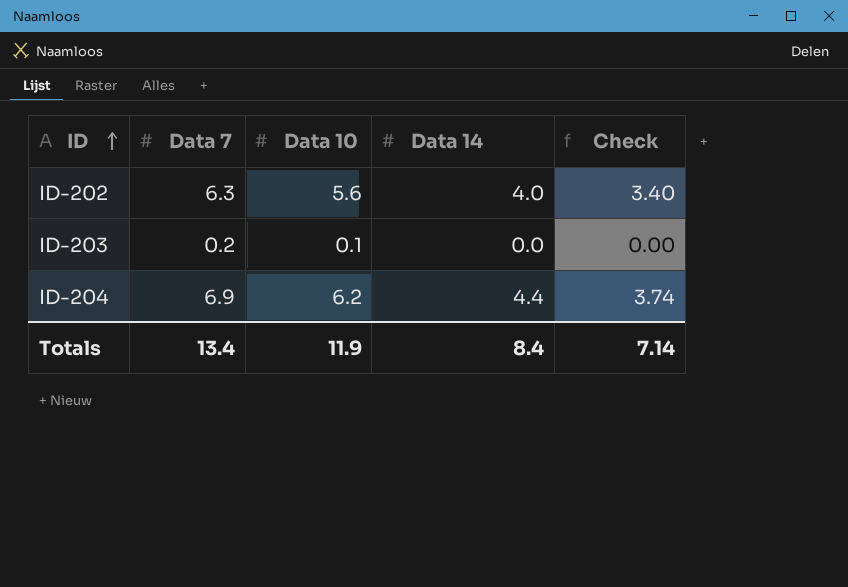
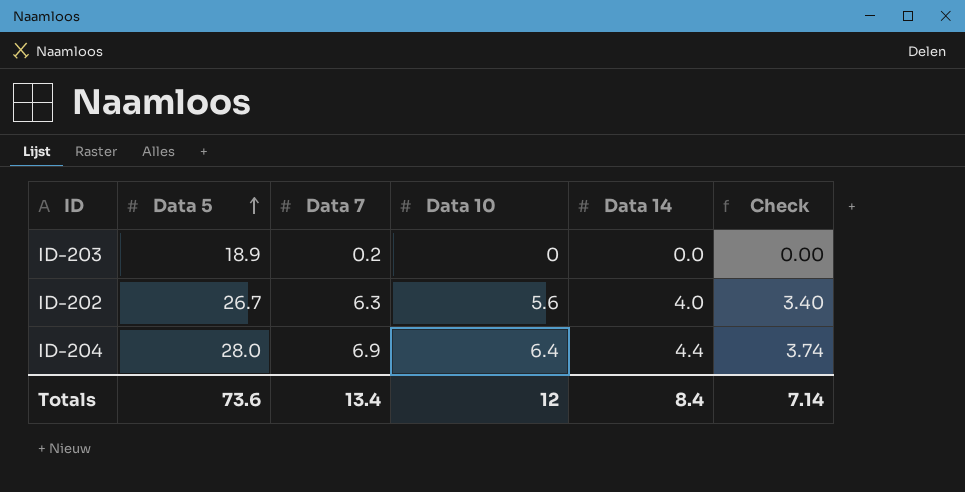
row order: ID ascending -> Data 5 ascending
column Data 5 | position: none -> 2
ID-203 | Data 10: 0.1 -> 0
ID-204 | Data 10: 6.2 -> 6.4
Totals | Data 10: 11.9 -> 12

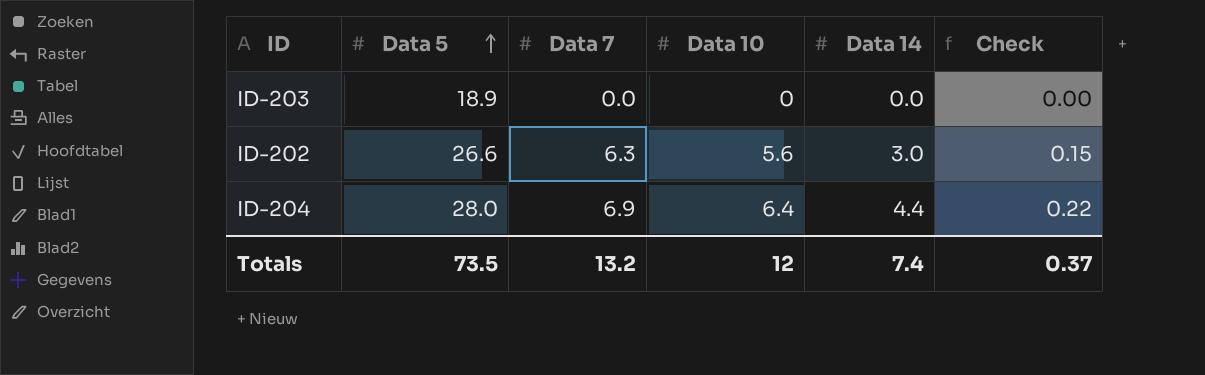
column Check | formula: [Data 14] * 0.85 -> [Data 14] * 0.05
ID-203 | Data 7: 0.2 -> 0.0
ID-202 | Data 5: 26.7 -> 26.6
ID-202 | Data 14: 4.0 -> 3.0
Totals | Data 5: 73.6 -> 73.5
Totals | Data 7: 13.4 -> 13.2
Totals | Data 14: 8.4 -> 7.4
Totals | Check: 7.14 -> 0.37

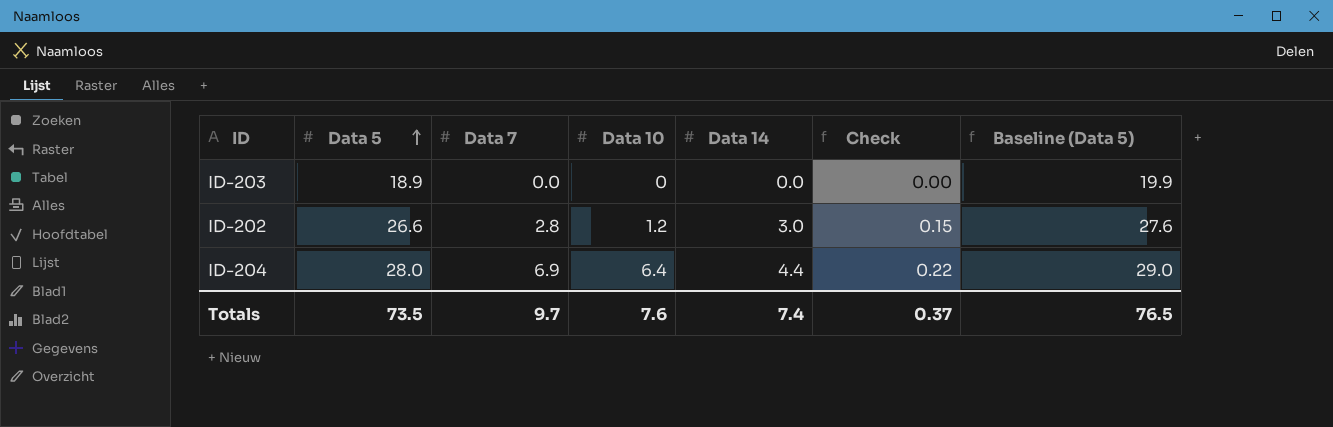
column Baseline (Data 5) | formula: none -> [Data 5] + 1
ID-202 | Data 7: 6.3 -> 2.8
ID-202 | Data 10: 5.6 -> 1.2
Totals | Data 7: 13.2 -> 9.7
Totals | Data 10: 12 -> 7.6

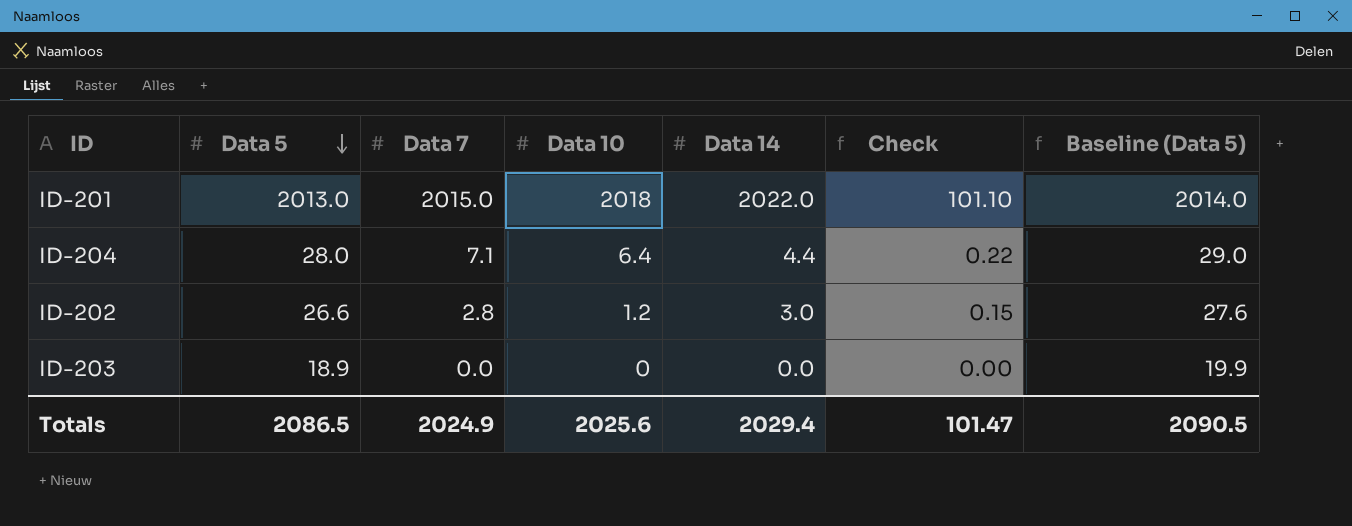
row order: Data 5 ascending -> Data 5 descending
row ID-201: none -> 2013.0 | 2015.0 | 2018 | 2022.0 | 101.10 | 2014.0
ID-204 | Data 7: 6.9 -> 7.1
Totals | Data 5: 73.5 -> 2086.5
Totals | Data 7: 9.7 -> 2024.9
Totals | Data 10: 7.6 -> 2025.6
Totals | Data 14: 7.4 -> 2029.4
Totals | Check: 0.37 -> 101.47
Totals | Baseline (Data 5): 76.5 -> 2090.5

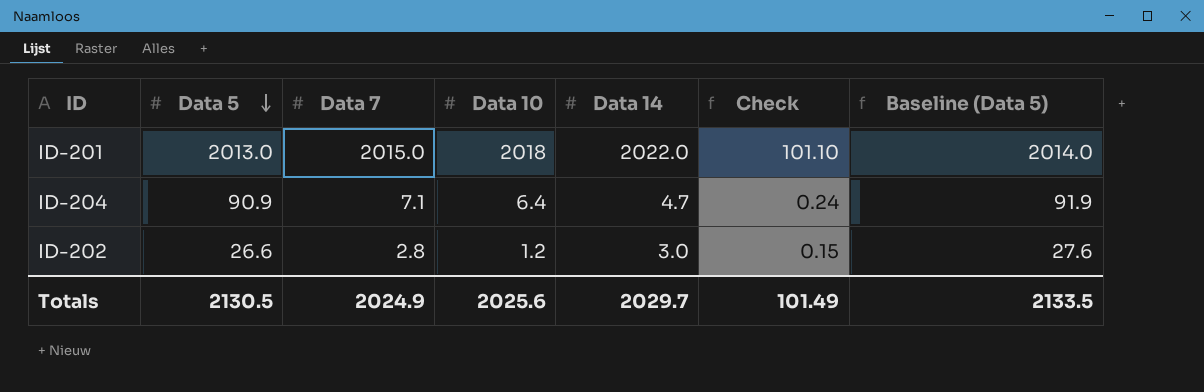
row ID-203: 18.9 | 0.0 | 0 | 0.0 | 0.00 | 19.9 -> none
ID-204 | Data 5: 28.0 -> 90.9
ID-204 | Data 14: 4.4 -> 4.7
ID-204 | Check: 0.22 -> 0.24
ID-204 | Baseline (Data 5): 29.0 -> 91.9
Totals | Data 5: 2086.5 -> 2130.5
Totals | Data 14: 2029.4 -> 2029.7
Totals | Check: 101.47 -> 101.49
Totals | Baseline (Data 5): 2090.5 -> 2133.5

